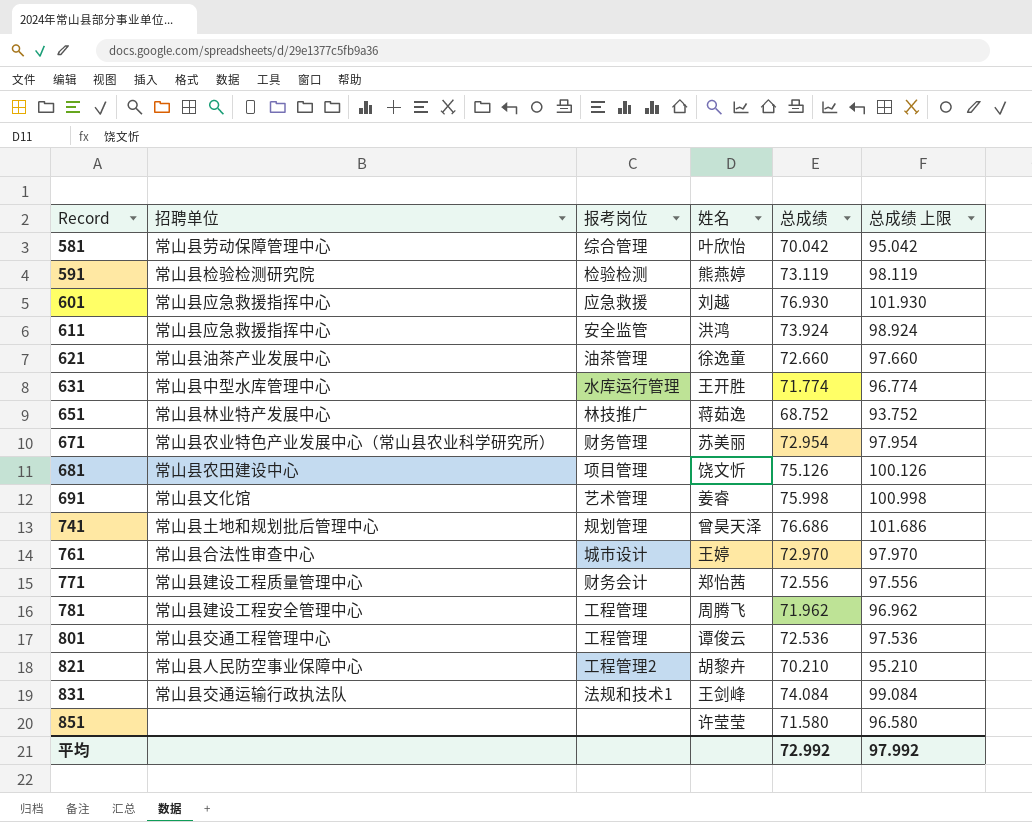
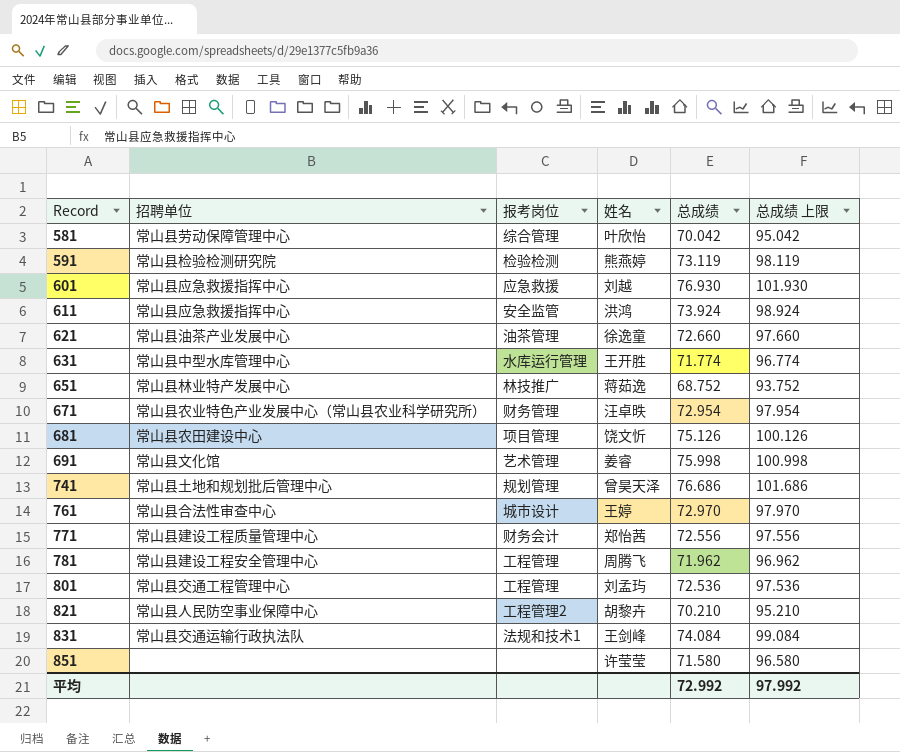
671 | 姓名: 苏美丽 -> 汪卓昳
801 | 姓名: 谭俊云 -> 刘孟玙

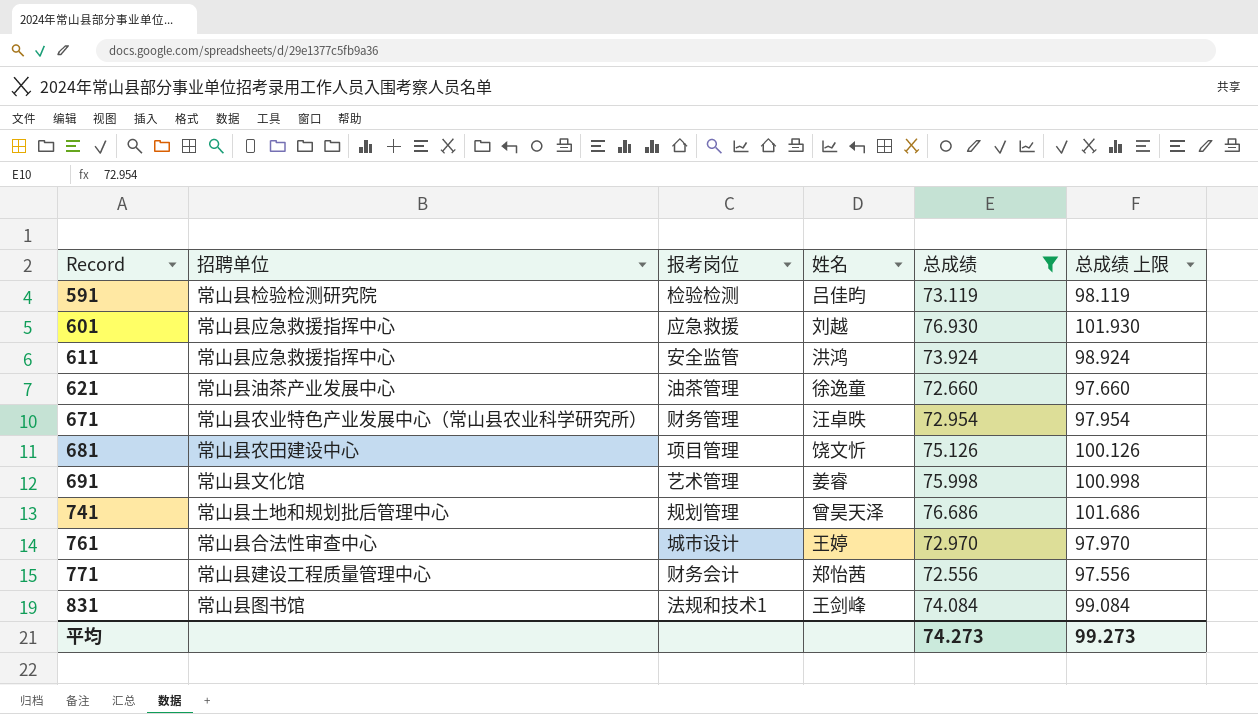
filter: none -> 总成绩 >= 72.556
591 | 姓名: 熊燕婷 -> 吕佳昀
831 | 招聘单位: 常山县交通运输行政执法队 -> 常山县图书馆
平均 | 总成绩: 72.992 -> 74.273
平均 | 总成绩 上限: 97.992 -> 99.273

